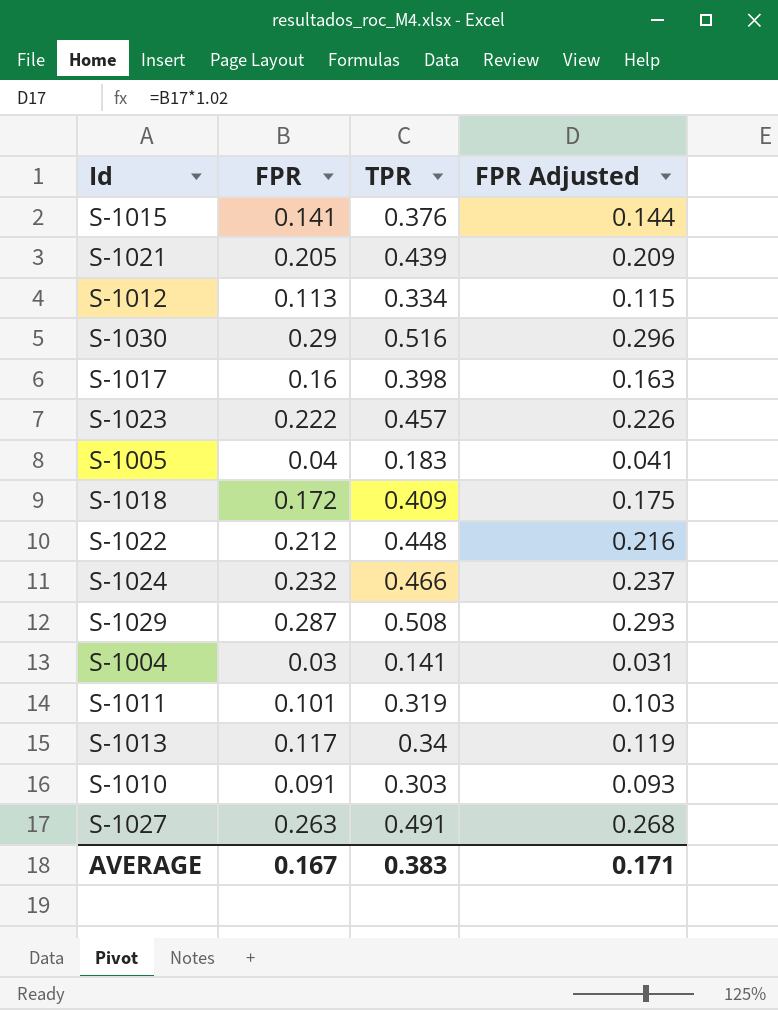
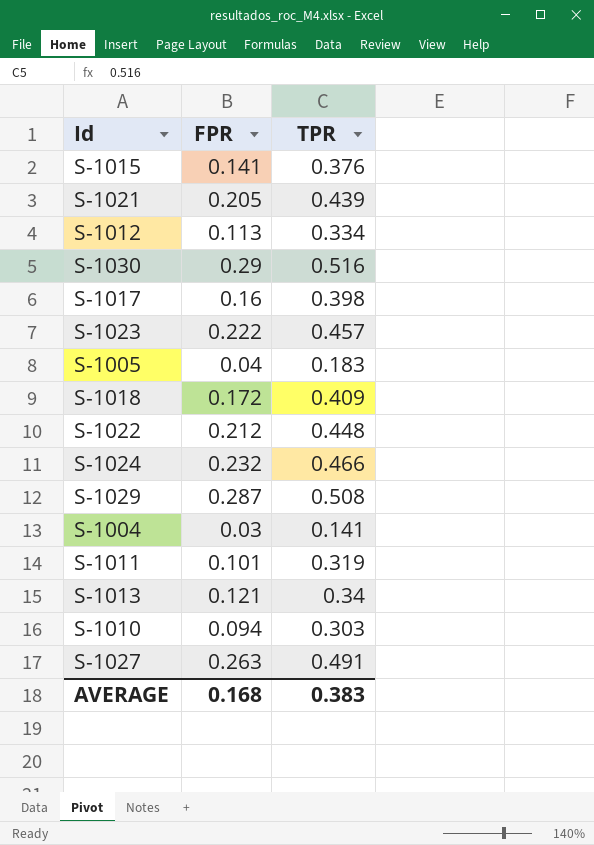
column FPR Adjusted | formula: [FPR] * 1.02 -> none
S-1013 | FPR: 0.117 -> 0.121
S-1010 | FPR: 0.091 -> 0.094
AVERAGE | FPR: 0.167 -> 0.168

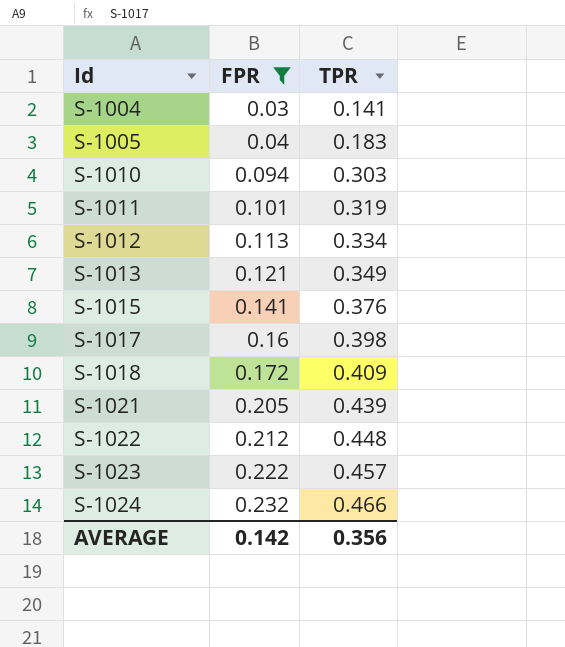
filter: none -> FPR <= 0.232
row order: none -> Id ascending
S-1013 | TPR: 0.34 -> 0.349
AVERAGE | FPR: 0.168 -> 0.142
AVERAGE | TPR: 0.383 -> 0.356

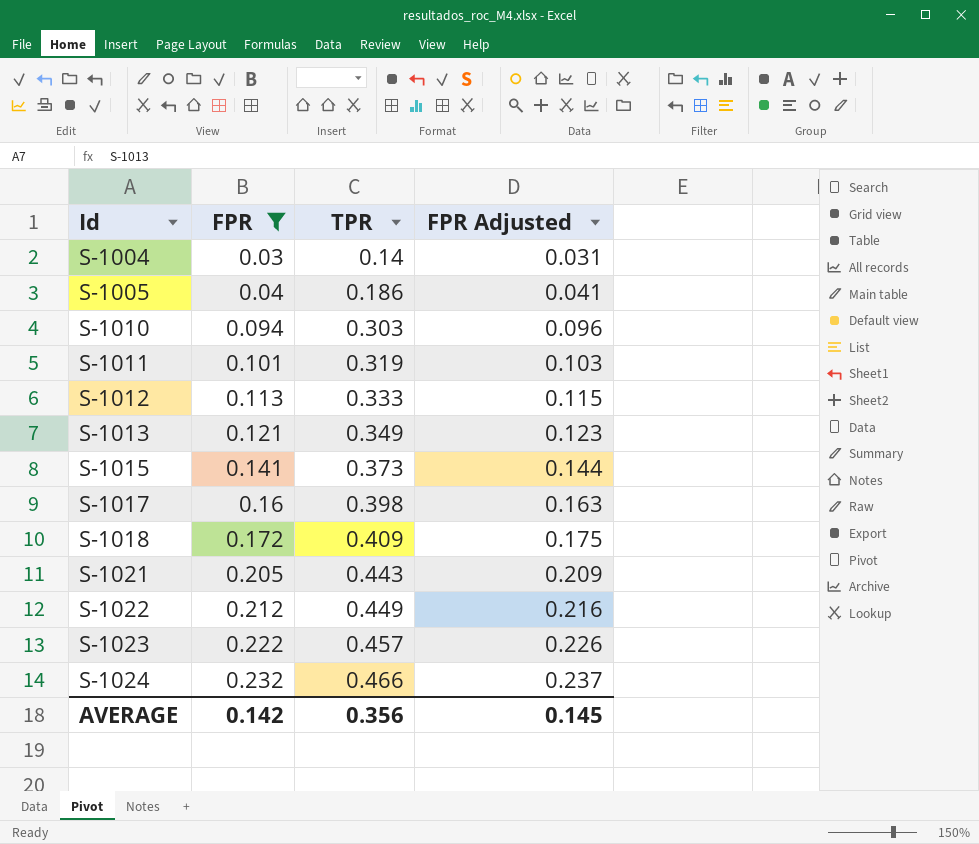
column FPR Adjusted | formula: none -> [FPR] * 1.02
S-1004 | TPR: 0.141 -> 0.14
S-1005 | TPR: 0.183 -> 0.186
S-1012 | TPR: 0.334 -> 0.333
S-1015 | TPR: 0.376 -> 0.373
S-1021 | TPR: 0.439 -> 0.443
S-1022 | TPR: 0.448 -> 0.449

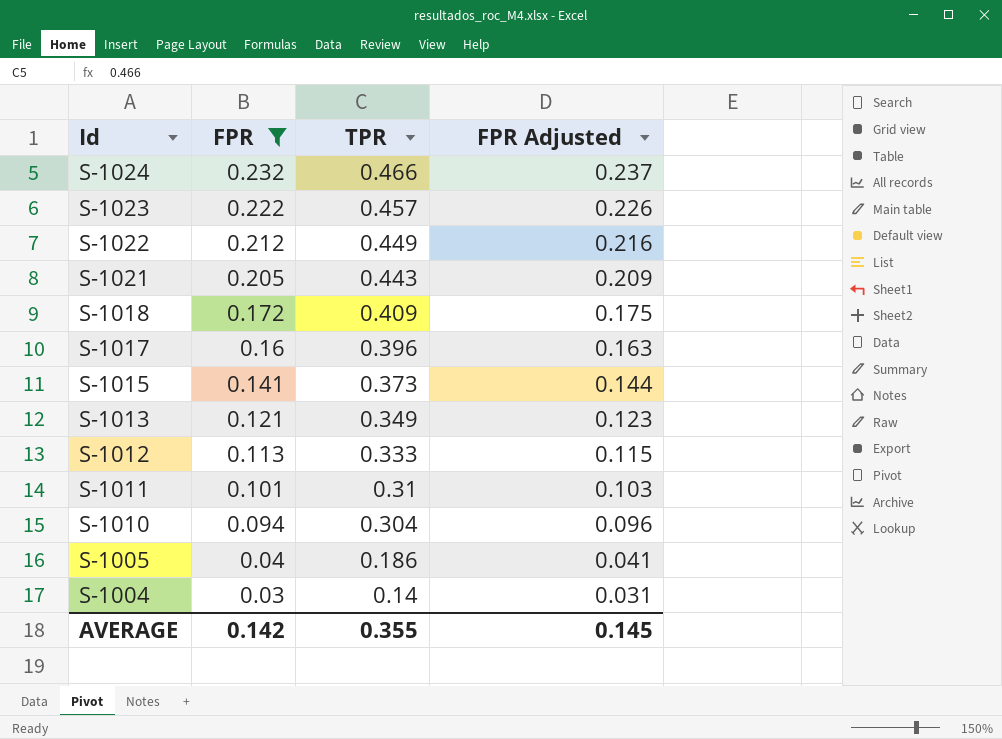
row order: Id ascending -> Id descending
S-1017 | TPR: 0.398 -> 0.396
S-1011 | TPR: 0.319 -> 0.31
S-1010 | TPR: 0.303 -> 0.304
AVERAGE | TPR: 0.356 -> 0.355

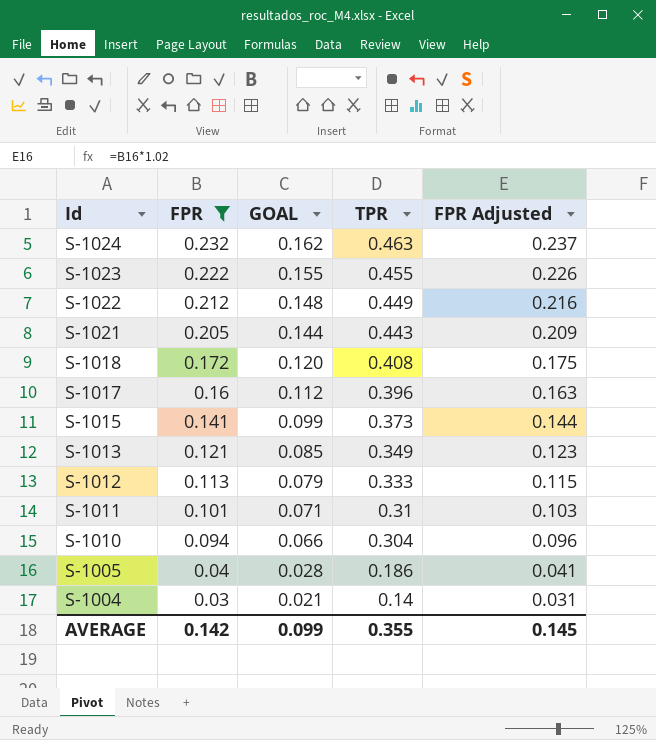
column GOAL | formula: none -> [FPR] * 0.7
S-1024 | TPR: 0.466 -> 0.463
S-1023 | TPR: 0.457 -> 0.455
S-1018 | TPR: 0.409 -> 0.408

